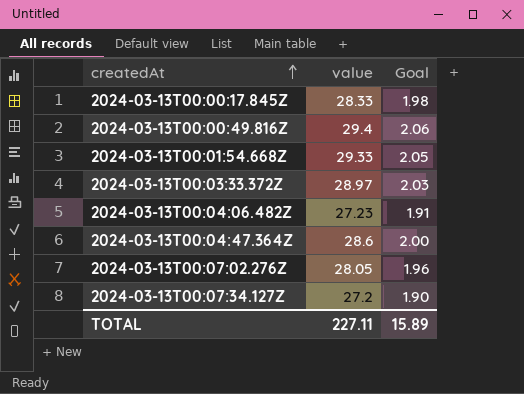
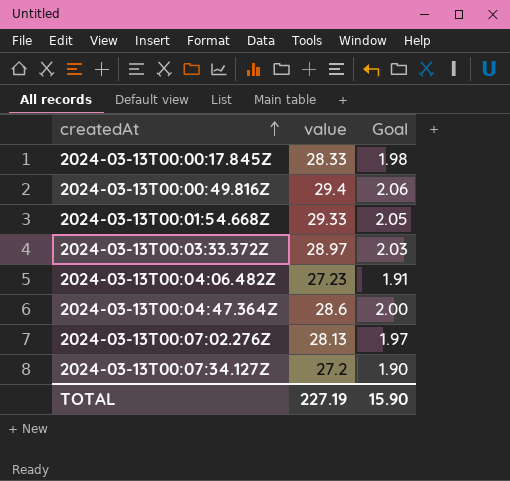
2024-03-13T00:07:02.276Z | value: 28.05 -> 28.13
2024-03-13T00:07:02.276Z | Goal: 1.96 -> 1.97
TOTAL | value: 227.11 -> 227.19
TOTAL | Goal: 15.89 -> 15.90

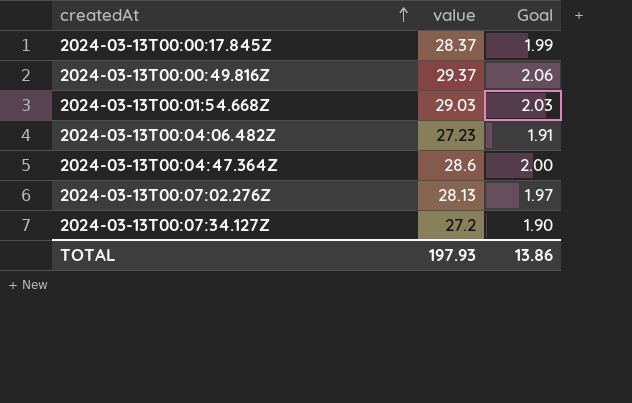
row 2024-03-13T00:03:33.372Z: 28.97 | 2.03 -> none
2024-03-13T00:00:17.845Z | value: 28.33 -> 28.37
2024-03-13T00:00:17.845Z | Goal: 1.98 -> 1.99
2024-03-13T00:00:49.816Z | value: 29.4 -> 29.37
2024-03-13T00:01:54.668Z | value: 29.33 -> 29.03
2024-03-13T00:01:54.668Z | Goal: 2.05 -> 2.03
TOTAL | value: 227.19 -> 197.93
TOTAL | Goal: 15.90 -> 13.86

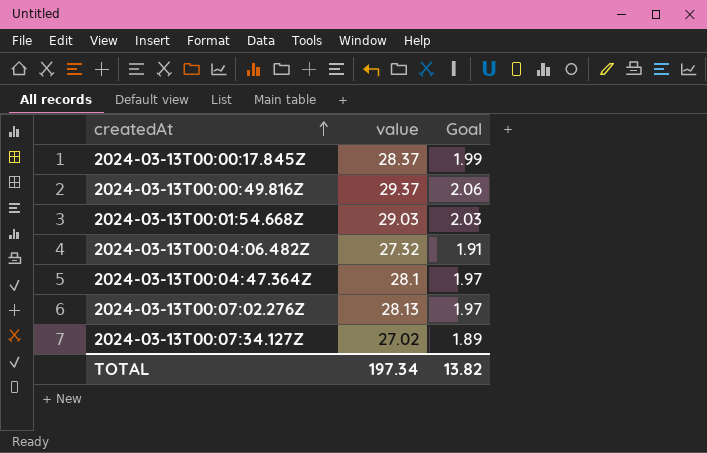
2024-03-13T00:04:06.482Z | value: 27.23 -> 27.32
2024-03-13T00:04:47.364Z | value: 28.6 -> 28.1
2024-03-13T00:04:47.364Z | Goal: 2.00 -> 1.97
2024-03-13T00:07:34.127Z | value: 27.2 -> 27.02
2024-03-13T00:07:34.127Z | Goal: 1.90 -> 1.89
TOTAL | value: 197.93 -> 197.34
TOTAL | Goal: 13.86 -> 13.82

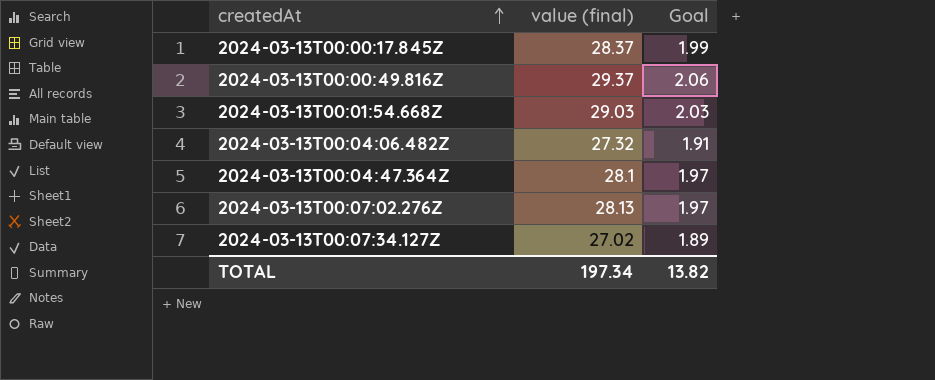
column name: value -> value (final)

